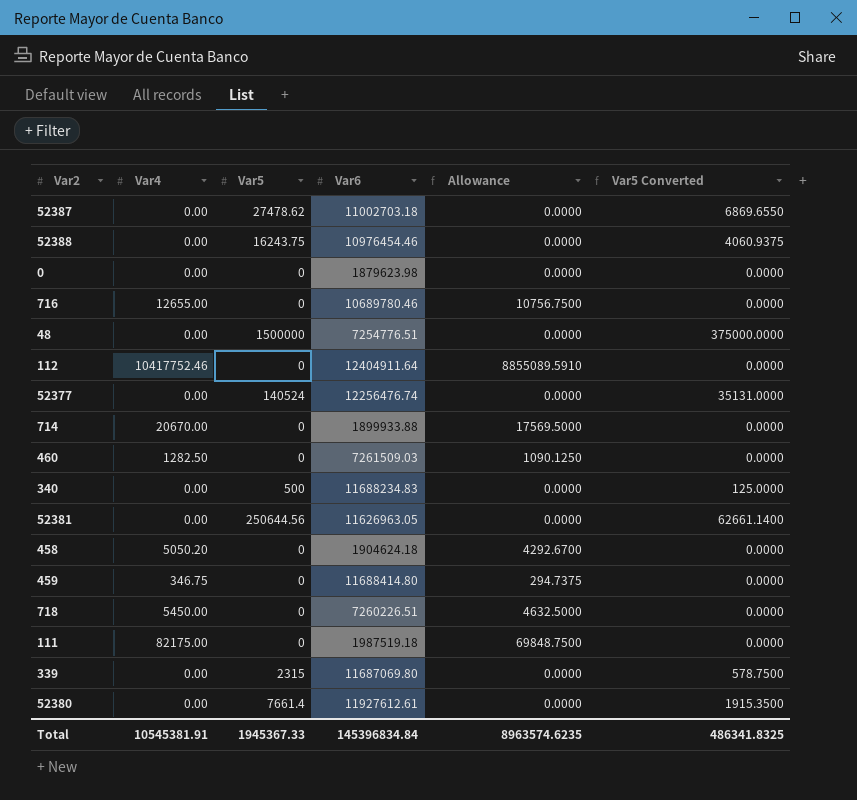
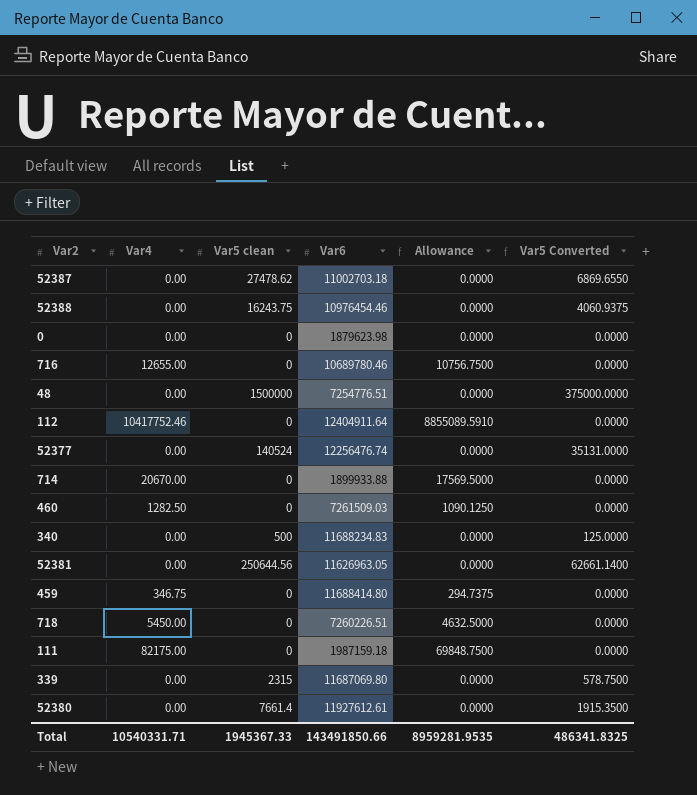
column name: Var5 -> Var5 clean
row 458: 5050.20 | 0 | 1904624.18 | 4292.6700 | 0.0000 -> none
111 | Var6: 1987519.18 -> 1987159.18
Total | Var4: 10545381.91 -> 10540331.71
Total | Var6: 145396834.84 -> 143491850.66
Total | Allowance: 8963574.6235 -> 8959281.9535

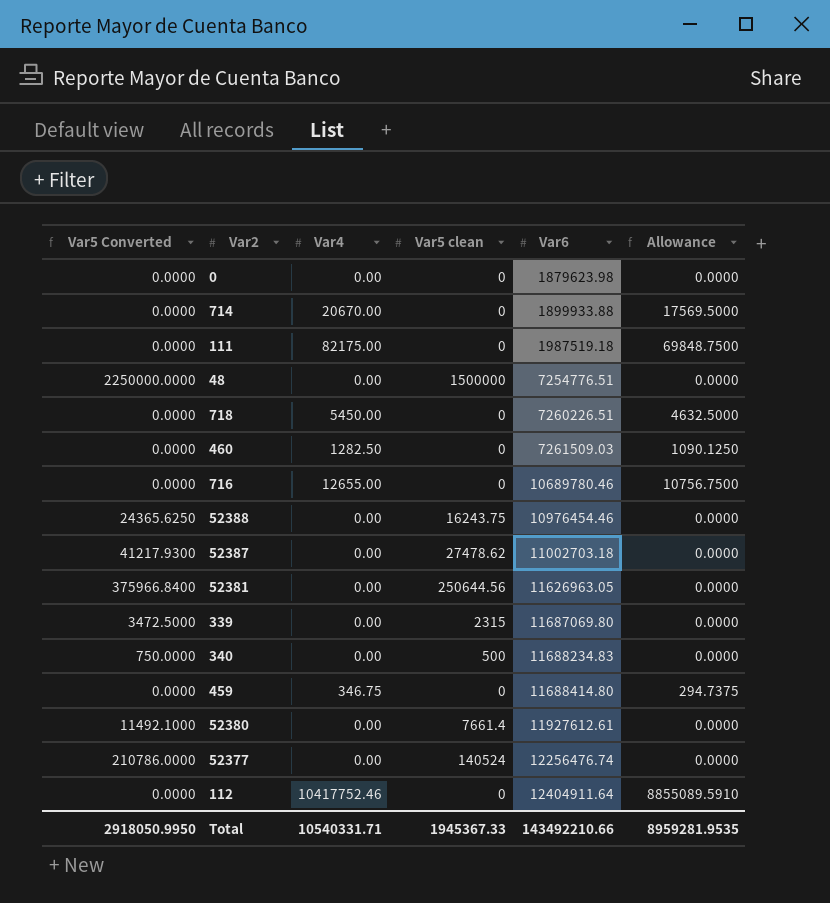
row order: none -> Var6 ascending
column Var5 Converted | formula: [Var5 clean] * 0.25 -> [Var5 clean] * 1.5
column Var5 Converted | position: 6 -> 1
111 | Var6: 1987159.18 -> 1987519.18
Total | Var5 Converted: 486341.8325 -> 2918050.9950
Total | Var6: 143491850.66 -> 143492210.66

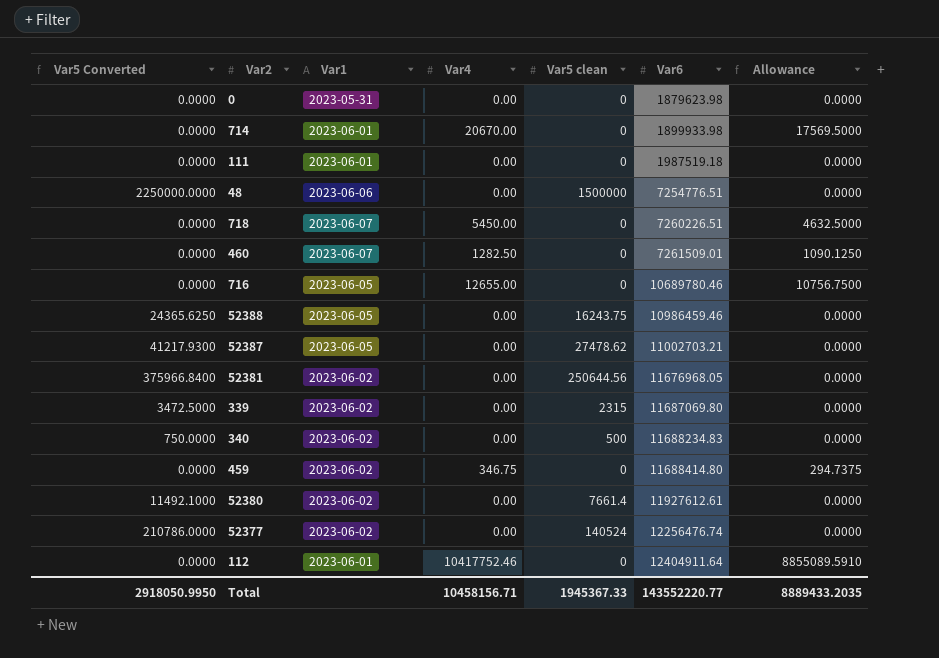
column Var1 | position: none -> 3
714 | Var6: 1899933.88 -> 1899933.98
111 | Var4: 82175.00 -> 0.00
111 | Allowance: 69848.7500 -> 0.0000
460 | Var6: 7261509.03 -> 7261509.01
52388 | Var6: 10976454.46 -> 10986459.46
52387 | Var6: 11002703.18 -> 11002703.21
52381 | Var6: 11626963.05 -> 11676968.05
Total | Var4: 10540331.71 -> 10458156.71
Total | Var6: 143492210.66 -> 143552220.77
Total | Allowance: 8959281.9535 -> 8889433.2035

